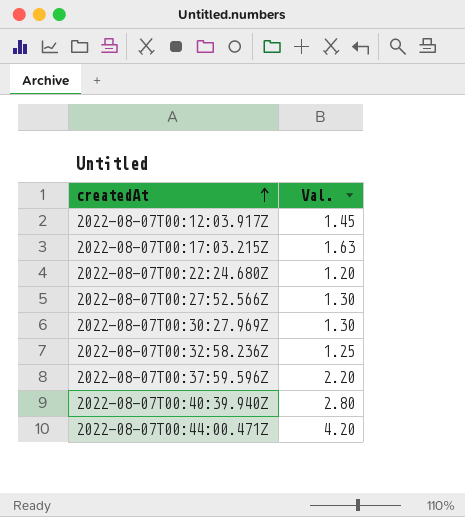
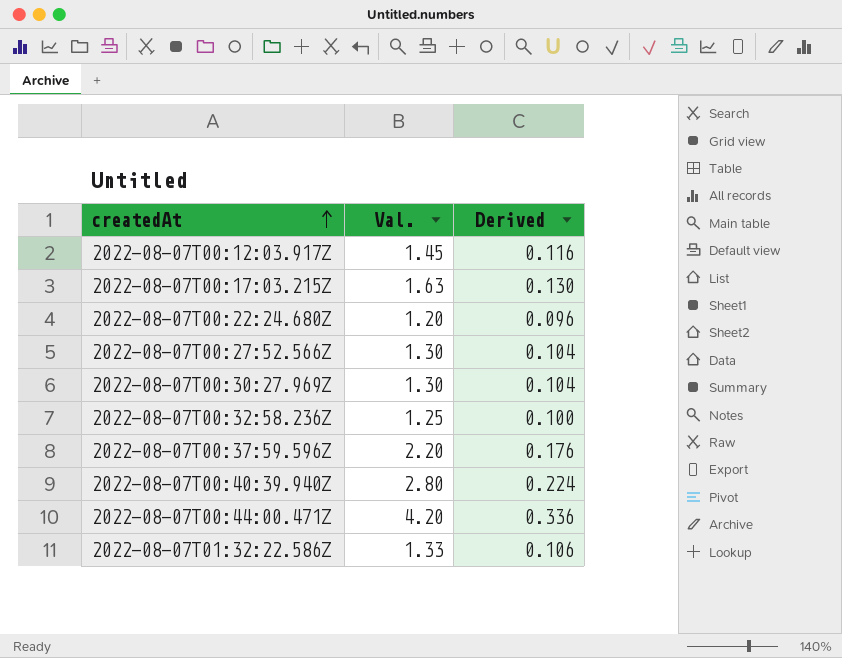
column Derived | formula: none -> [Val.] * 0.08
row 2022-08-07T01:32:22.586Z: none -> 1.33 | 0.106

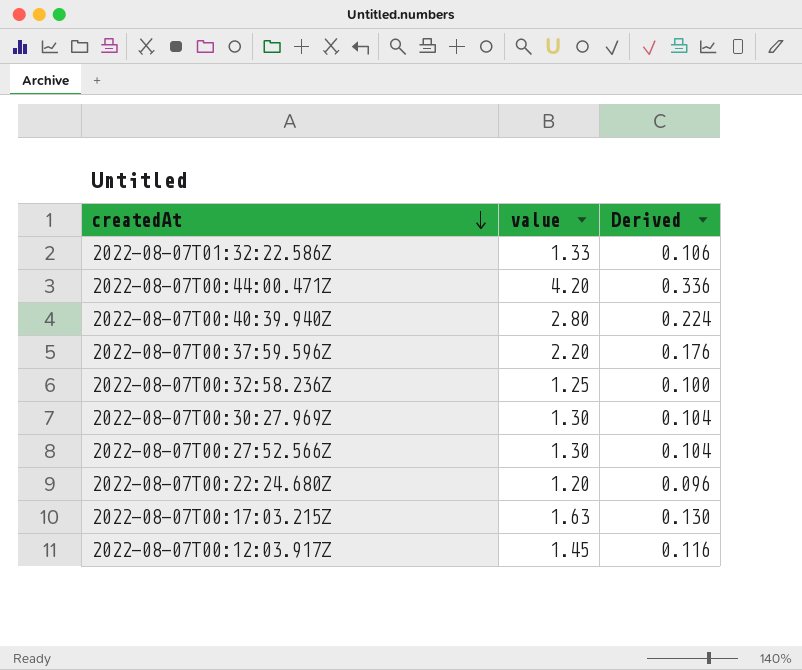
row order: createdAt ascending -> createdAt descending
column name: Val. -> value

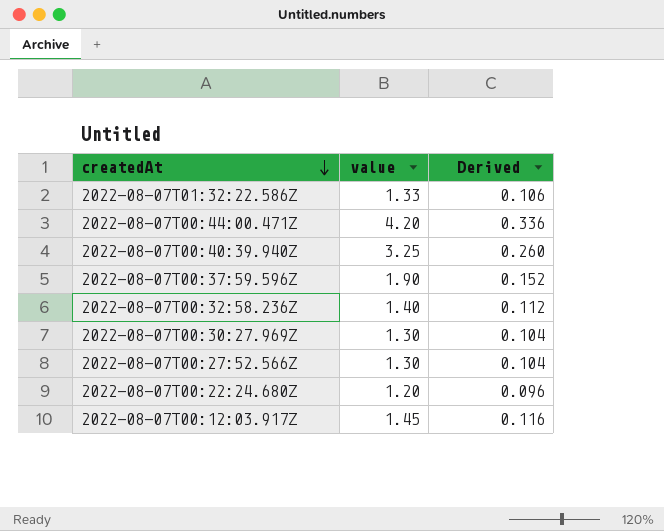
row 2022-08-07T00:17:03.215Z: 1.63 | 0.130 -> none
2022-08-07T00:40:39.940Z | value: 2.80 -> 3.25
2022-08-07T00:40:39.940Z | Derived: 0.224 -> 0.260
2022-08-07T00:37:59.596Z | value: 2.20 -> 1.90
2022-08-07T00:37:59.596Z | Derived: 0.176 -> 0.152
2022-08-07T00:32:58.236Z | value: 1.25 -> 1.40
2022-08-07T00:32:58.236Z | Derived: 0.100 -> 0.112

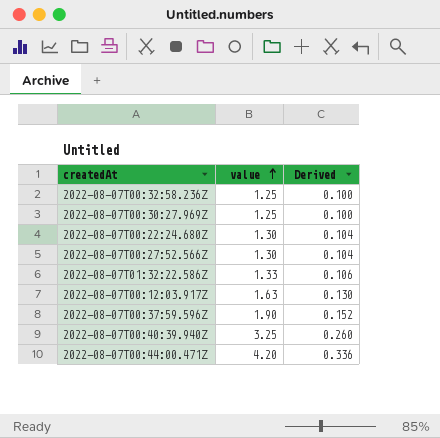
row order: createdAt descending -> value ascending
2022-08-07T00:32:58.236Z | value: 1.40 -> 1.25
2022-08-07T00:32:58.236Z | Derived: 0.112 -> 0.100
2022-08-07T00:30:27.969Z | value: 1.30 -> 1.25
2022-08-07T00:30:27.969Z | Derived: 0.104 -> 0.100
2022-08-07T00:22:24.680Z | value: 1.20 -> 1.30
2022-08-07T00:22:24.680Z | Derived: 0.096 -> 0.104
2022-08-07T00:12:03.917Z | value: 1.45 -> 1.63
2022-08-07T00:12:03.917Z | Derived: 0.116 -> 0.130

